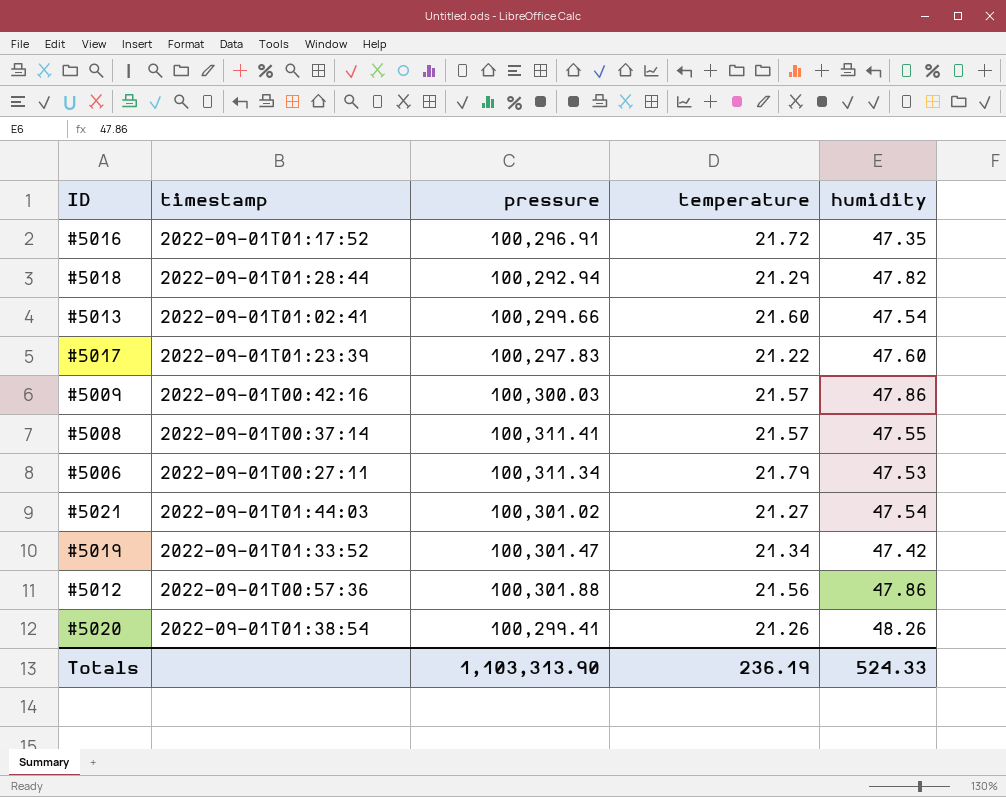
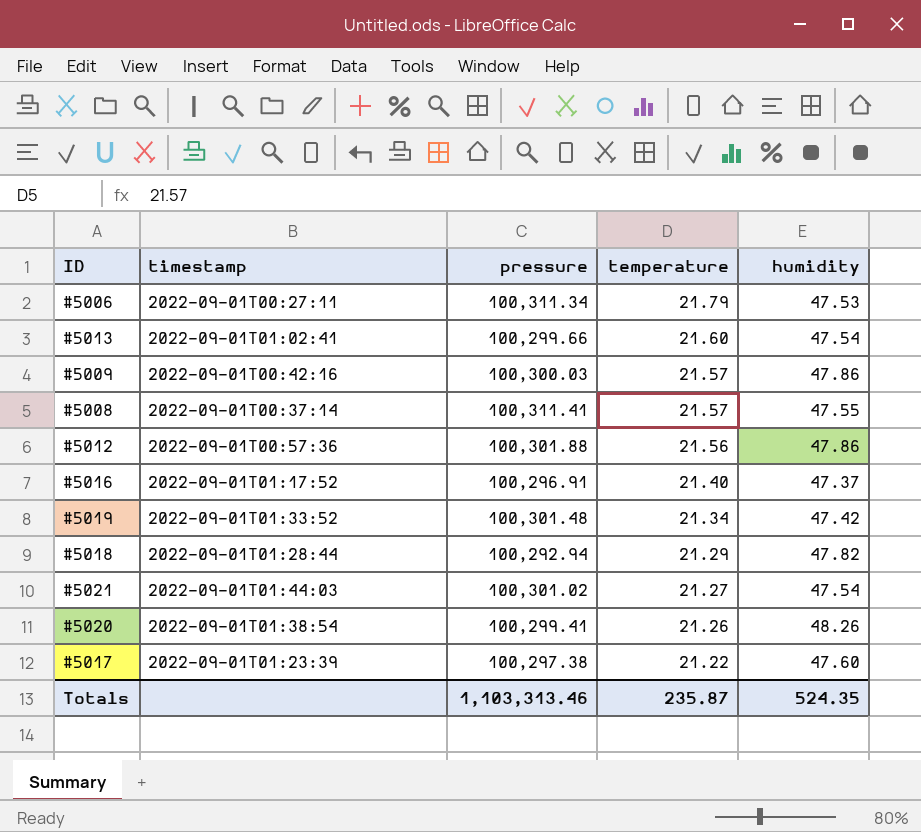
row order: none -> temperature descending
#5016 | temperature: 21.72 -> 21.40
#5016 | humidity: 47.35 -> 47.37
#5019 | pressure: 100,301.47 -> 100,301.48
#5017 | pressure: 100,297.83 -> 100,297.38
Totals | pressure: 1,103,313.90 -> 1,103,313.46
Totals | temperature: 236.19 -> 235.87
Totals | humidity: 524.33 -> 524.35

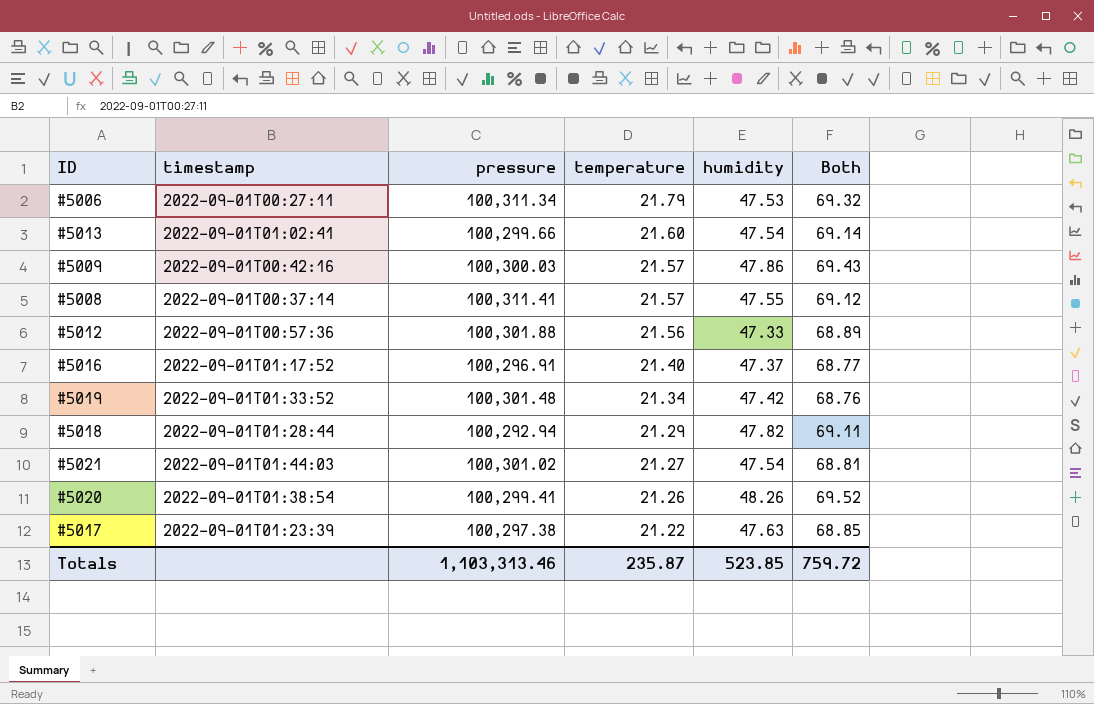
column Both | formula: none -> [temperature] + [humidity]
#5012 | humidity: 47.86 -> 47.33
#5017 | humidity: 47.60 -> 47.63
Totals | humidity: 524.35 -> 523.85

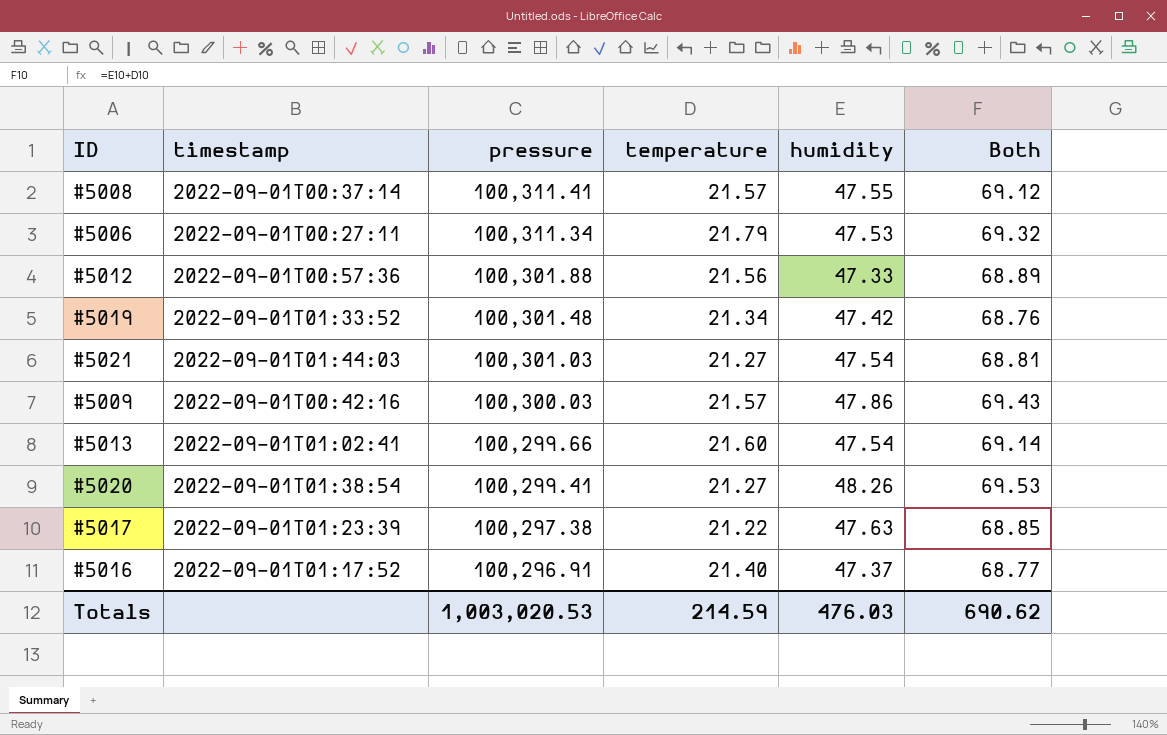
row order: temperature descending -> pressure descending
row #5018: 2022-09-01T01:28:44 | 100,292.94 | 21.29 | 47.82 | 69.11 -> none
#5021 | pressure: 100,301.02 -> 100,301.03
#5020 | temperature: 21.26 -> 21.27
#5020 | Both: 69.52 -> 69.53
Totals | pressure: 1,103,313.46 -> 1,003,020.53
Totals | temperature: 235.87 -> 214.59
Totals | humidity: 523.85 -> 476.03
Totals | Both: 759.72 -> 690.62

